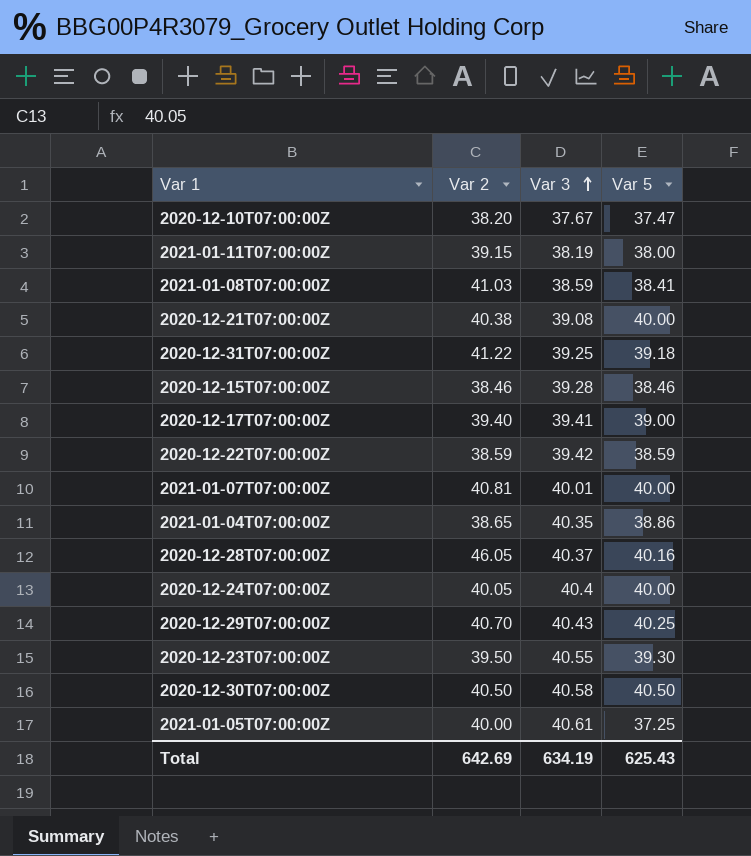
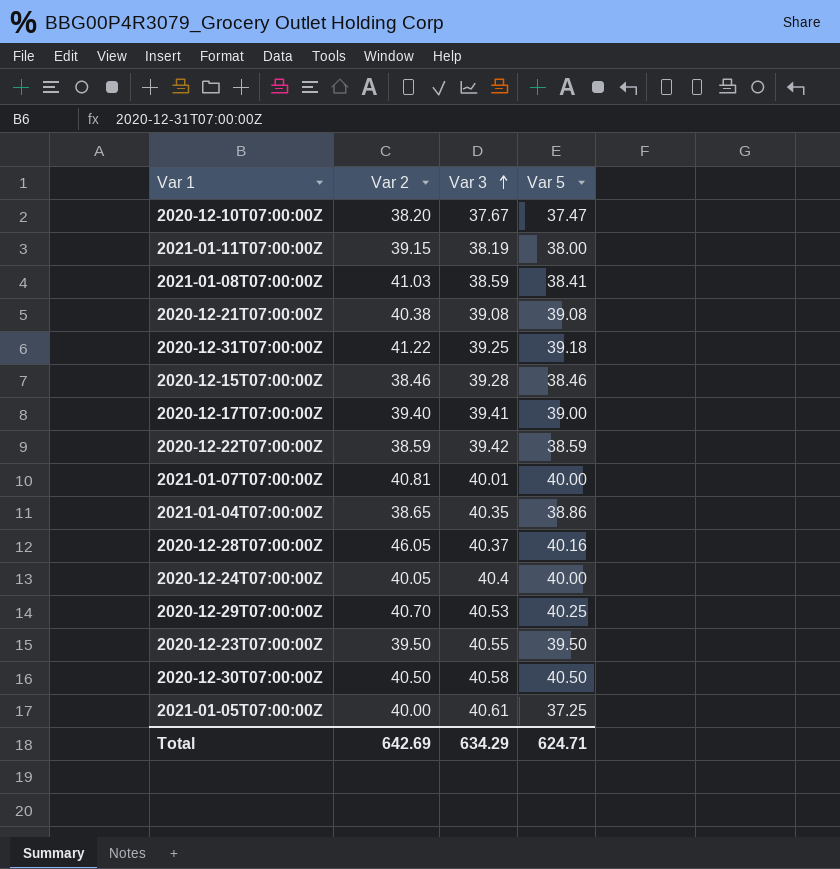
2020-12-21T07:00:00Z | Var 5: 40.00 -> 39.08
2020-12-29T07:00:00Z | Var 3: 40.43 -> 40.53
2020-12-23T07:00:00Z | Var 5: 39.30 -> 39.50
Total | Var 3: 634.19 -> 634.29
Total | Var 5: 625.43 -> 624.71

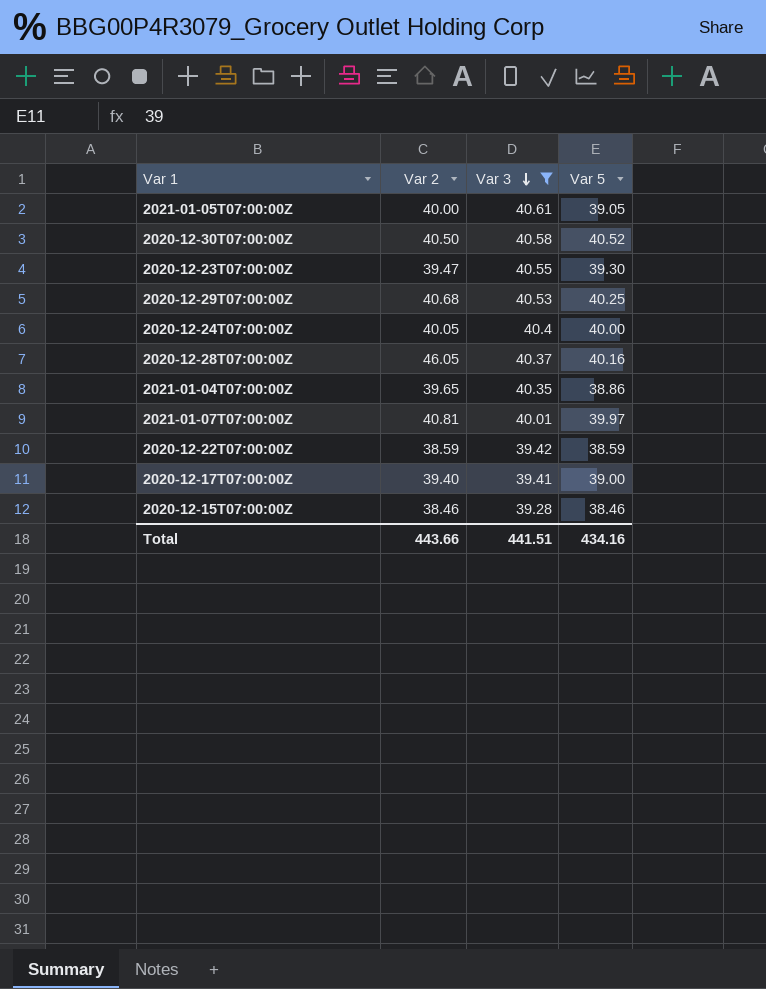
filter: none -> Var 3 >= 39.28
row order: Var 3 ascending -> Var 3 descending
2021-01-05T07:00:00Z | Var 5: 37.25 -> 39.05
2020-12-30T07:00:00Z | Var 5: 40.50 -> 40.52
2020-12-23T07:00:00Z | Var 2: 39.50 -> 39.47
2020-12-23T07:00:00Z | Var 5: 39.50 -> 39.30
2020-12-29T07:00:00Z | Var 2: 40.70 -> 40.68
2021-01-04T07:00:00Z | Var 2: 38.65 -> 39.65
2021-01-07T07:00:00Z | Var 5: 40.00 -> 39.97
Total | Var 2: 642.69 -> 443.66
Total | Var 3: 634.29 -> 441.51
Total | Var 5: 624.71 -> 434.16

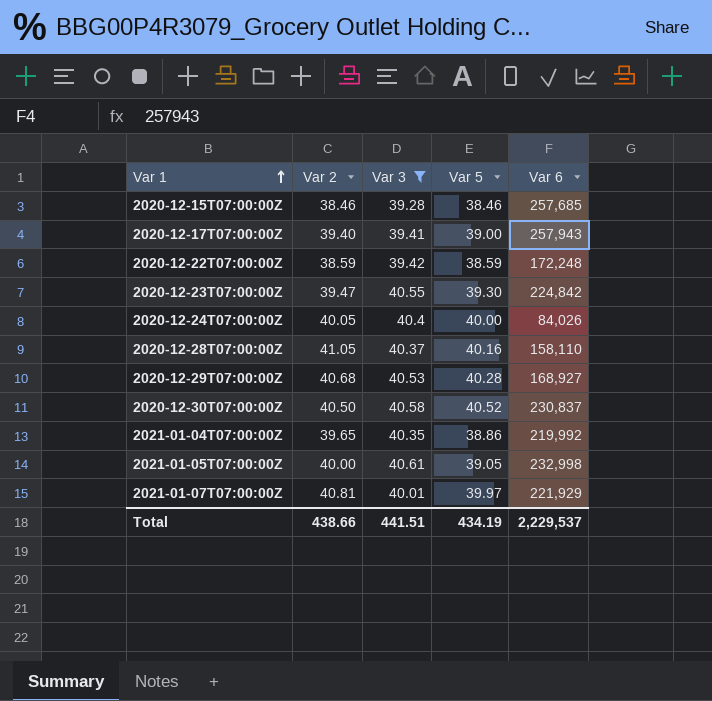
row order: Var 3 descending -> Var 1 ascending
column Var 6 | position: none -> 5
2020-12-28T07:00:00Z | Var 2: 46.05 -> 41.05
2020-12-29T07:00:00Z | Var 5: 40.25 -> 40.28
Total | Var 2: 443.66 -> 438.66
Total | Var 5: 434.16 -> 434.19

